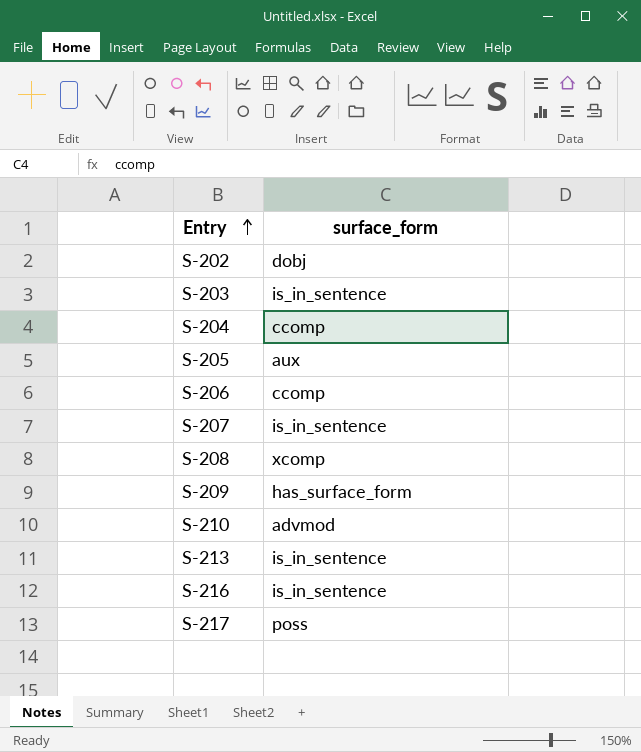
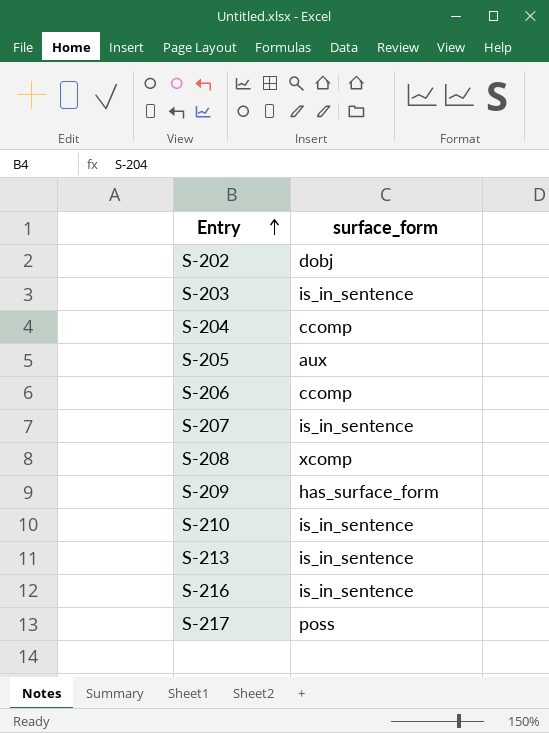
S-210 | surface_form: advmod -> is_in_sentence

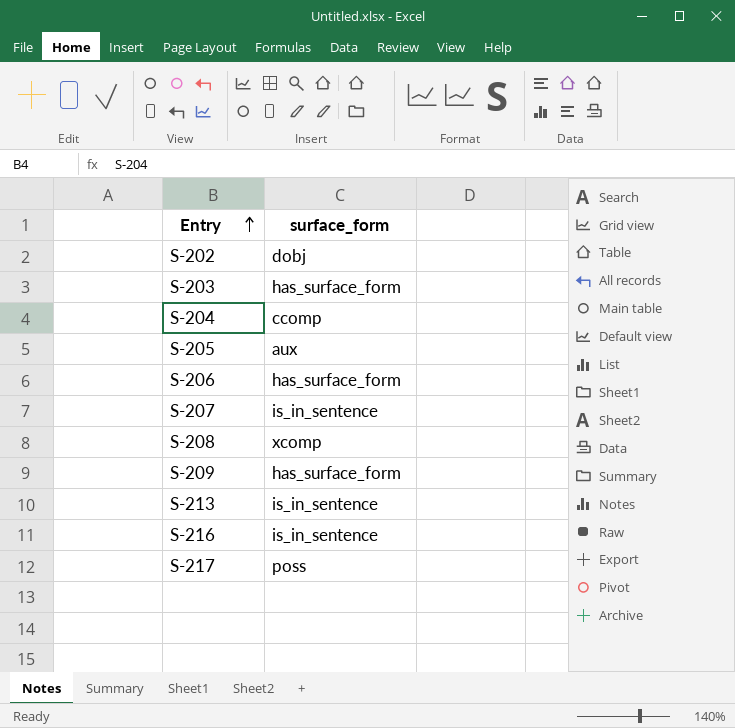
row S-210: is_in_sentence -> none
S-203 | surface_form: is_in_sentence -> has_surface_form
S-206 | surface_form: ccomp -> has_surface_form

